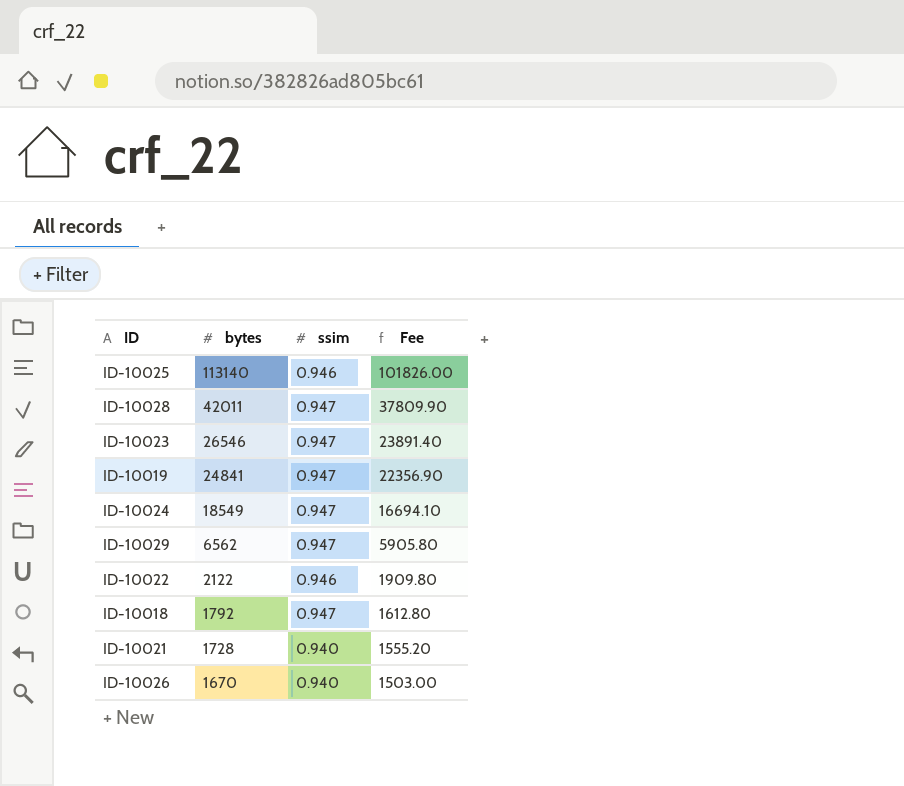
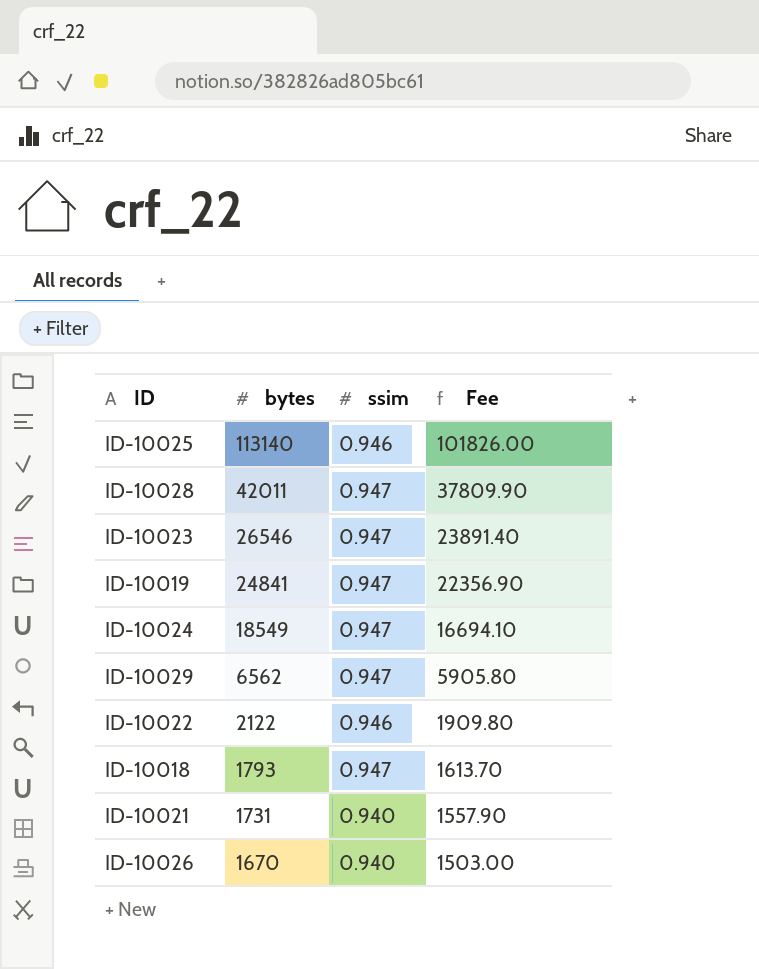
ID-10018 | bytes: 1792 -> 1793
ID-10018 | Fee: 1612.80 -> 1613.70
ID-10021 | bytes: 1728 -> 1731
ID-10021 | Fee: 1555.20 -> 1557.90

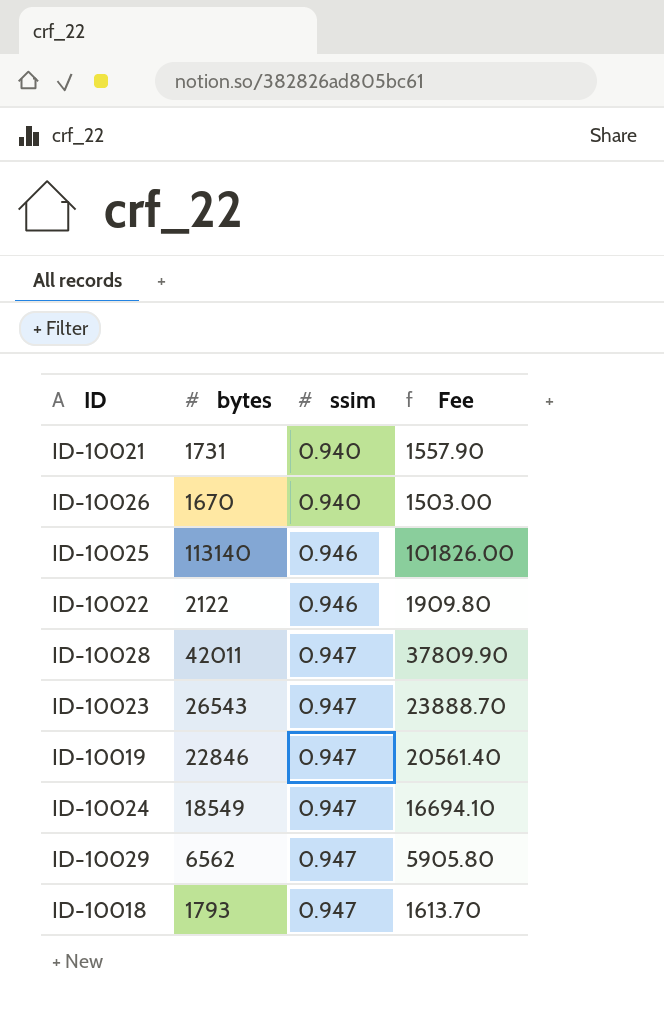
row order: bytes descending -> ssim ascending
ID-10023 | bytes: 26546 -> 26543
ID-10023 | Fee: 23891.40 -> 23888.70
ID-10019 | bytes: 24841 -> 22846
ID-10019 | Fee: 22356.90 -> 20561.40

